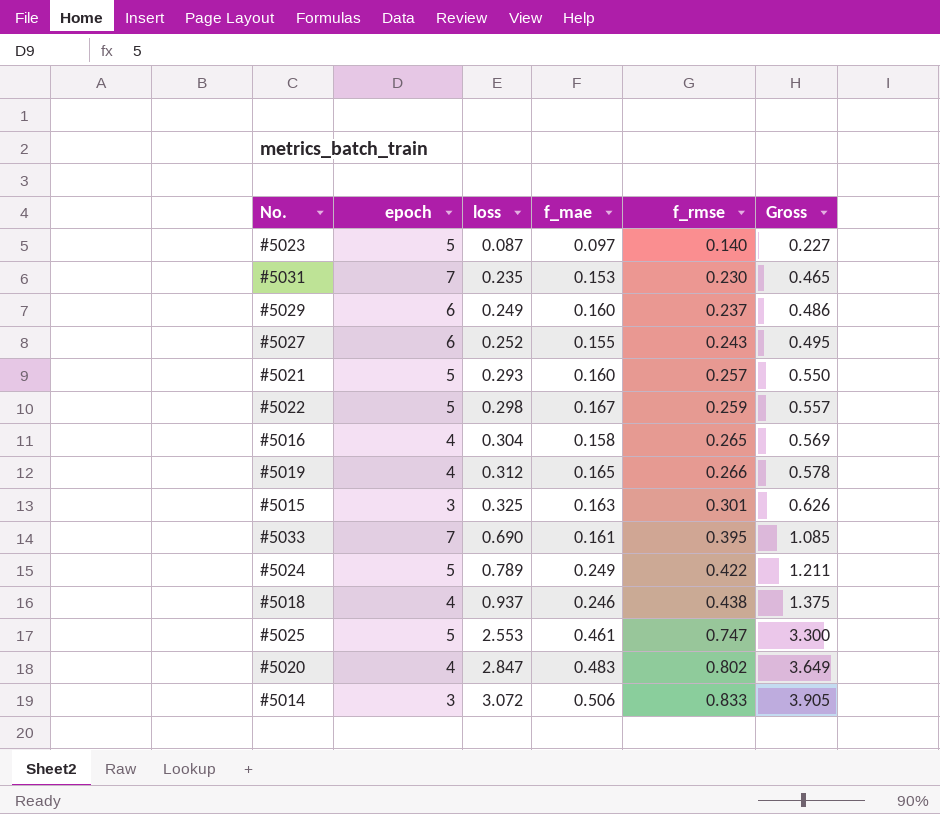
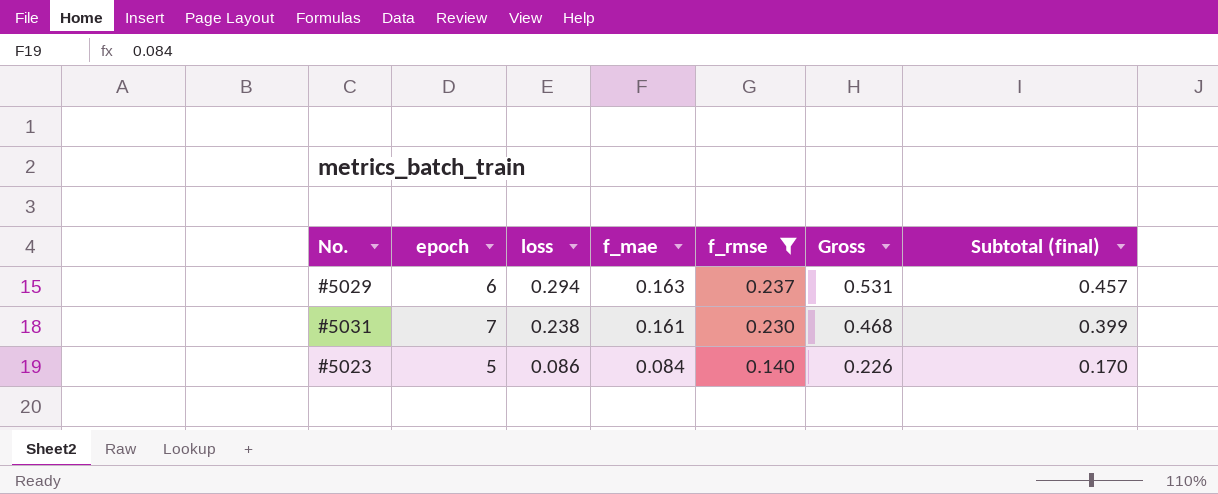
filter: none -> f_rmse <= 0.237
row order: loss ascending -> loss descending
column Subtotal (final) | formula: none -> [loss] + [f_mae]
#5029 | loss: 0.249 -> 0.294
#5029 | f_mae: 0.160 -> 0.163
#5029 | Gross: 0.486 -> 0.531
#5031 | loss: 0.235 -> 0.238
#5031 | f_mae: 0.153 -> 0.161
#5031 | Gross: 0.465 -> 0.468
#5023 | loss: 0.087 -> 0.086
#5023 | f_mae: 0.097 -> 0.084
#5023 | Gross: 0.227 -> 0.226

